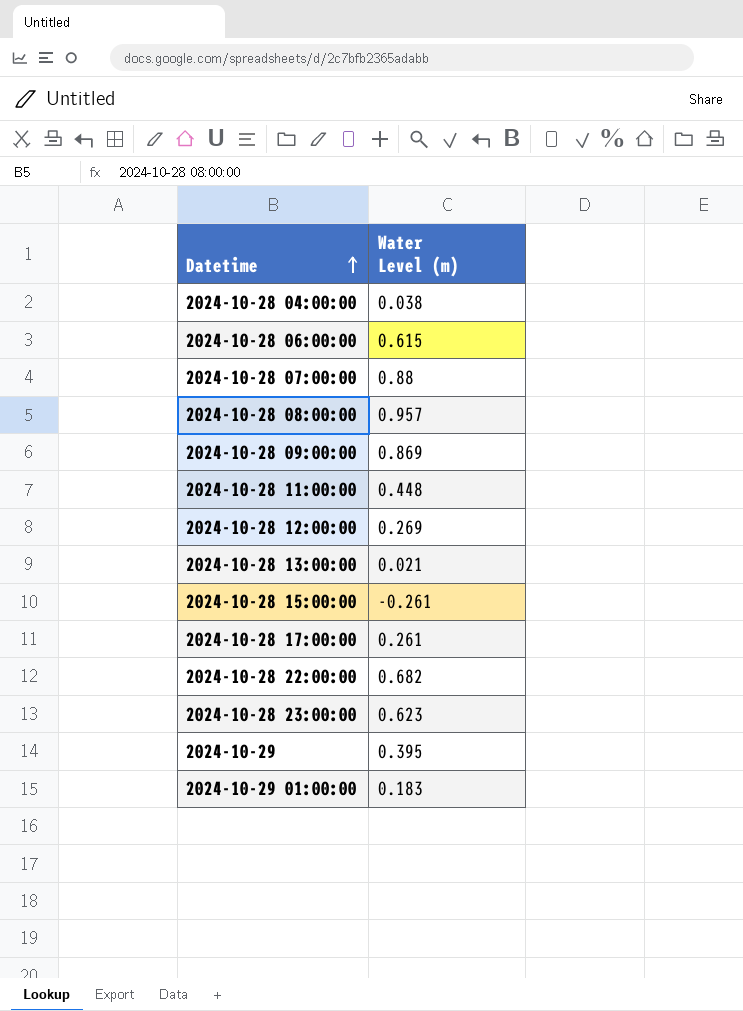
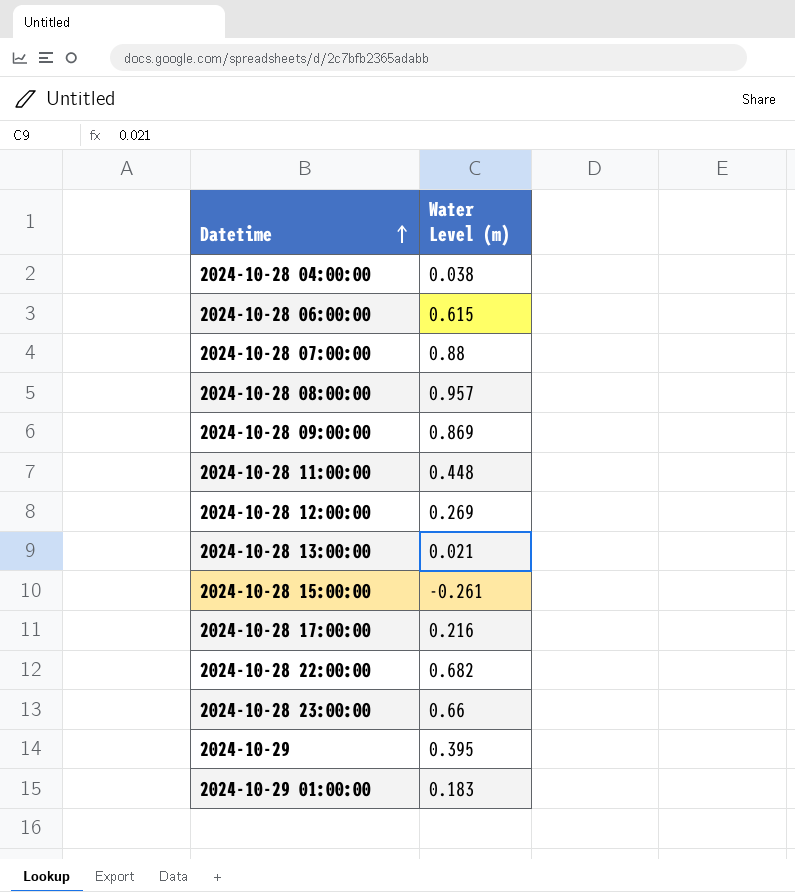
2024-10-28 17:00:00 | Water Level (m): 0.261 -> 0.216
2024-10-28 23:00:00 | Water Level (m): 0.623 -> 0.66

